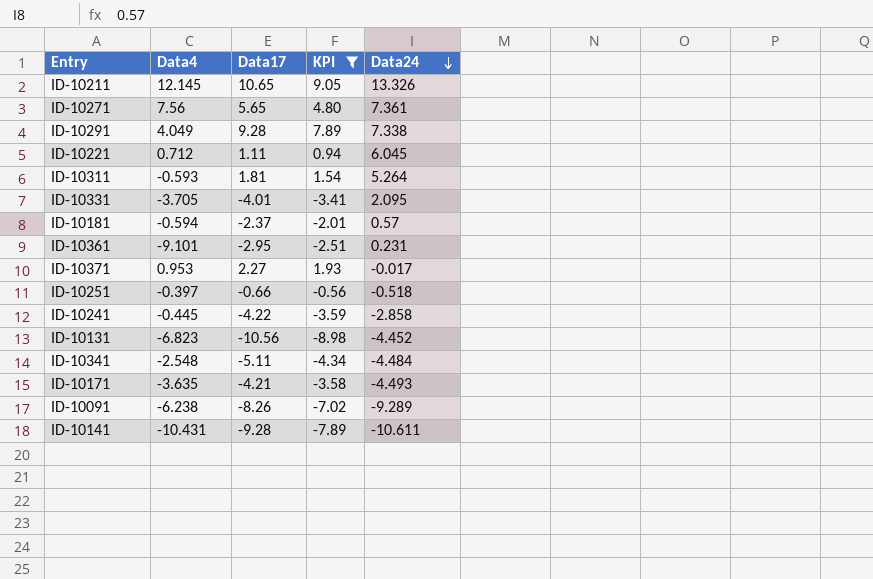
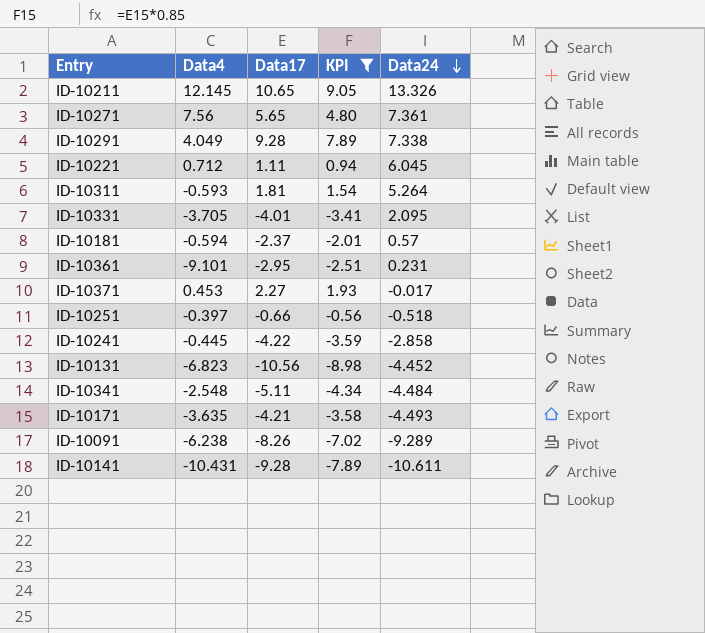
ID-10371 | Data4: 0.953 -> 0.453

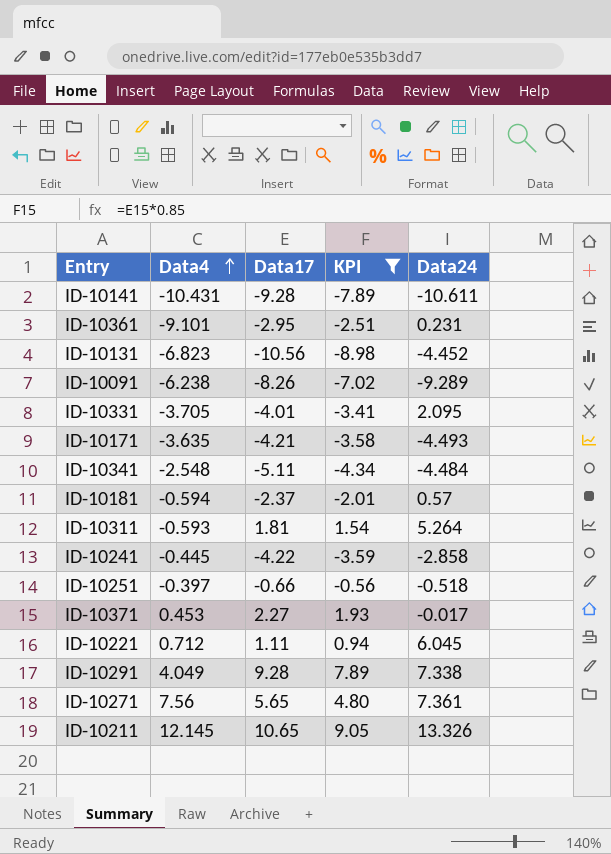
row order: Data24 descending -> Data4 ascending

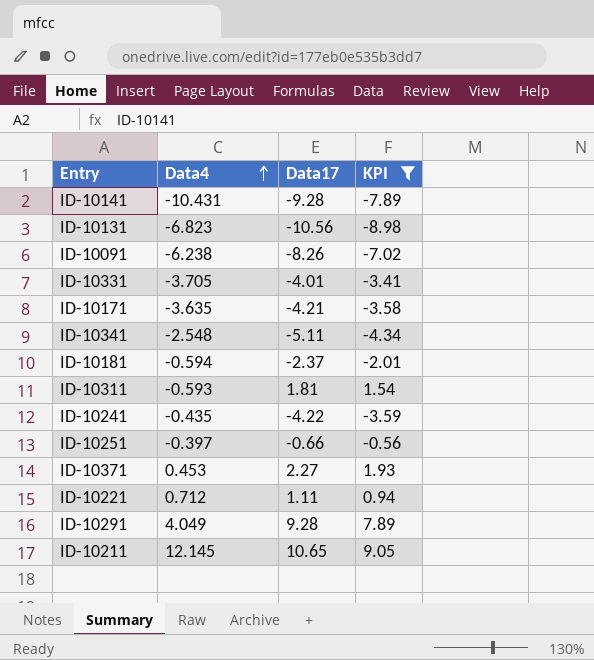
column Data24 | position: 5 -> none
row ID-10361: -9.101 | -2.95 | -2.51 | 0.231 -> none
row ID-10271: 7.56 | 5.65 | 4.80 | 7.361 -> none
ID-10241 | Data4: -0.445 -> -0.435

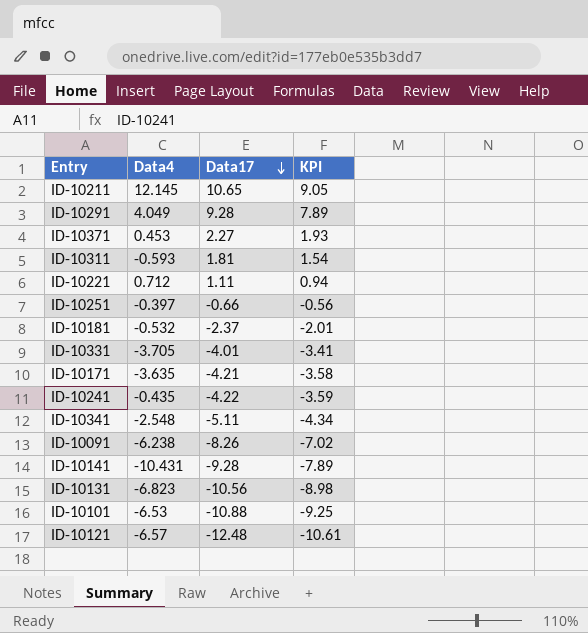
filter: KPI >= -8.98 -> none
row order: Data4 ascending -> Data17 descending
ID-10181 | Data4: -0.594 -> -0.532

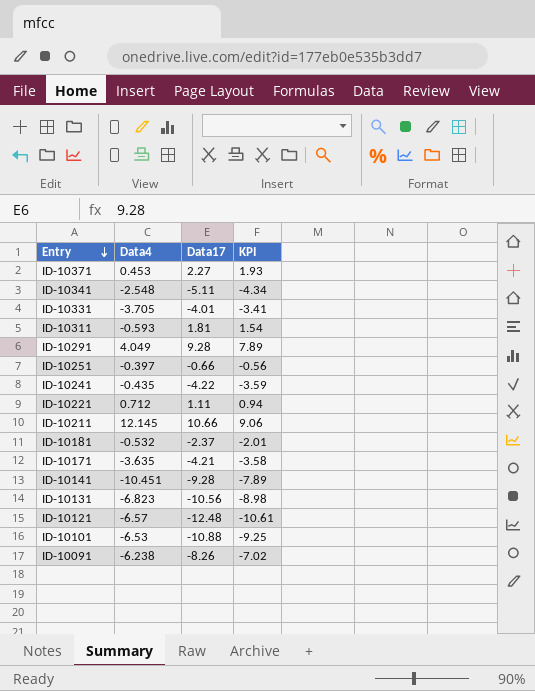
row order: Data17 descending -> Entry descending
ID-10211 | Data17: 10.65 -> 10.66
ID-10211 | KPI: 9.05 -> 9.06
ID-10141 | Data4: -10.431 -> -10.451

